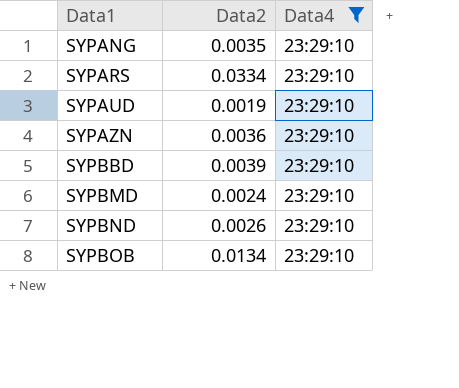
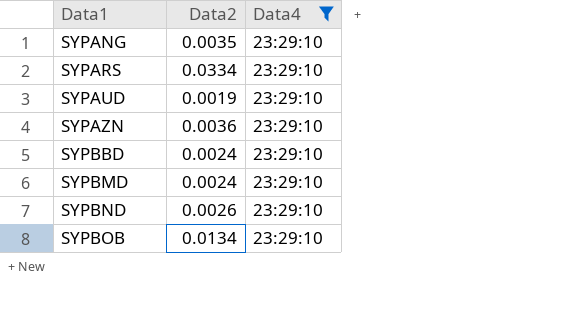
SYPBBD | Data2: 0.0039 -> 0.0024

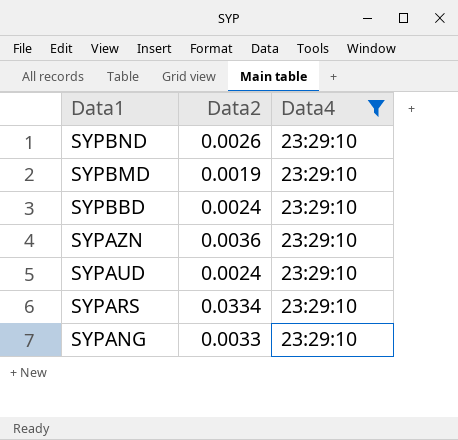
row order: Data1 ascending -> Data1 descending
row SYPBOB: 0.0134 | 23:29:10 -> none
SYPBMD | Data2: 0.0024 -> 0.0019
SYPAUD | Data2: 0.0019 -> 0.0024
SYPANG | Data2: 0.0035 -> 0.0033

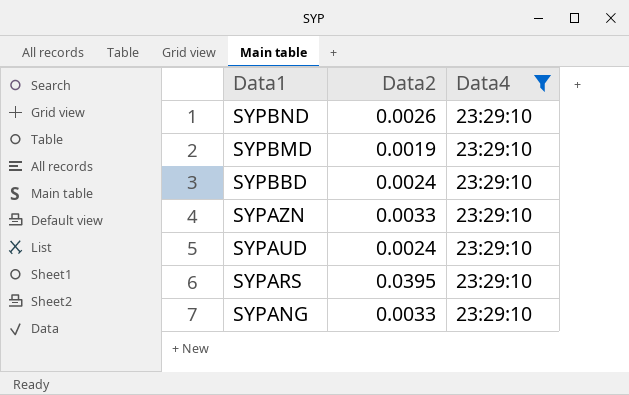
SYPAZN | Data2: 0.0036 -> 0.0033
SYPARS | Data2: 0.0334 -> 0.0395

